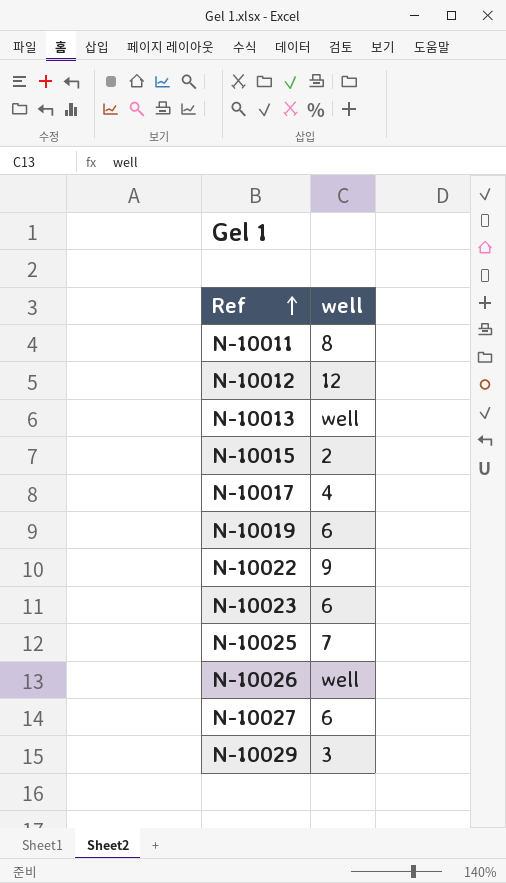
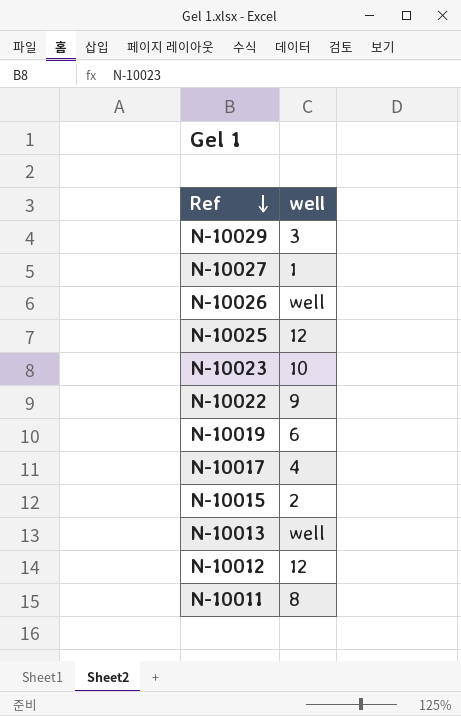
row order: Ref ascending -> Ref descending
N-10027 | well: 6 -> 1
N-10025 | well: 7 -> 12
N-10023 | well: 6 -> 10

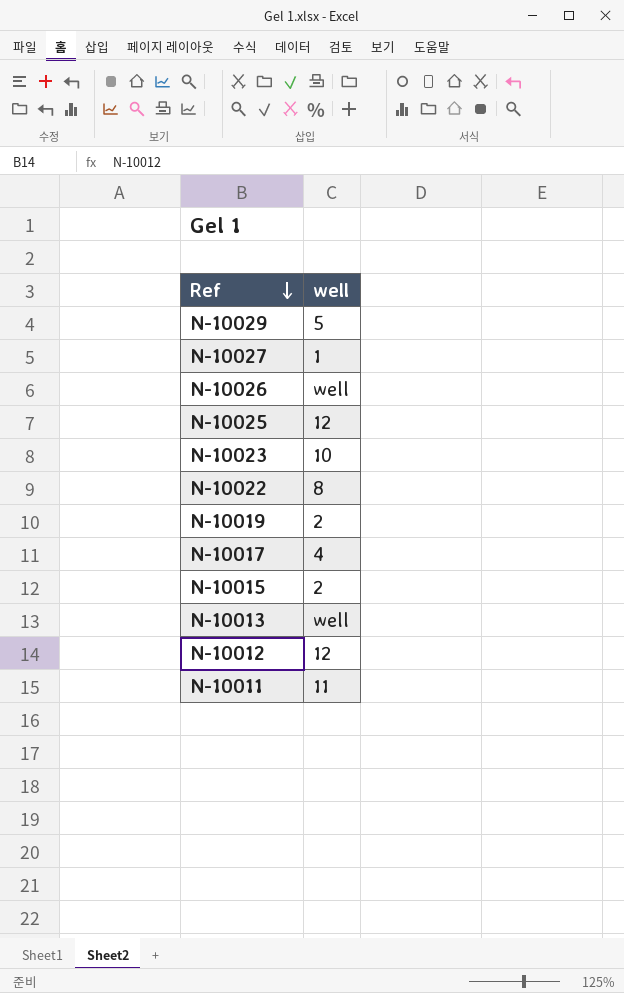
N-10029 | well: 3 -> 5
N-10022 | well: 9 -> 8
N-10019 | well: 6 -> 2
N-10011 | well: 8 -> 11

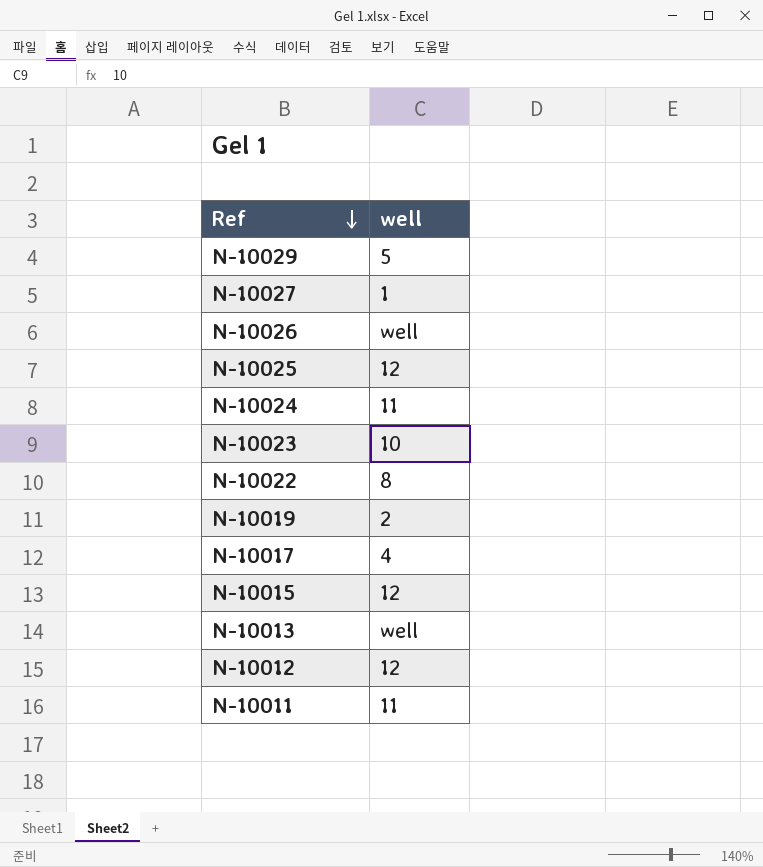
row N-10024: none -> 11
N-10015 | well: 2 -> 12

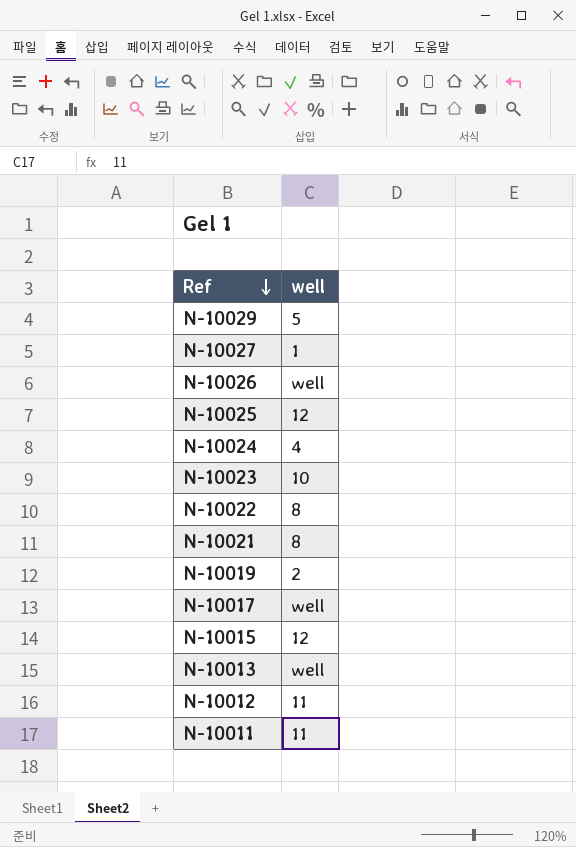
N-10024 | well: 11 -> 4
row N-10021: none -> 8
N-10017 | well: 4 -> well
N-10012 | well: 12 -> 11

